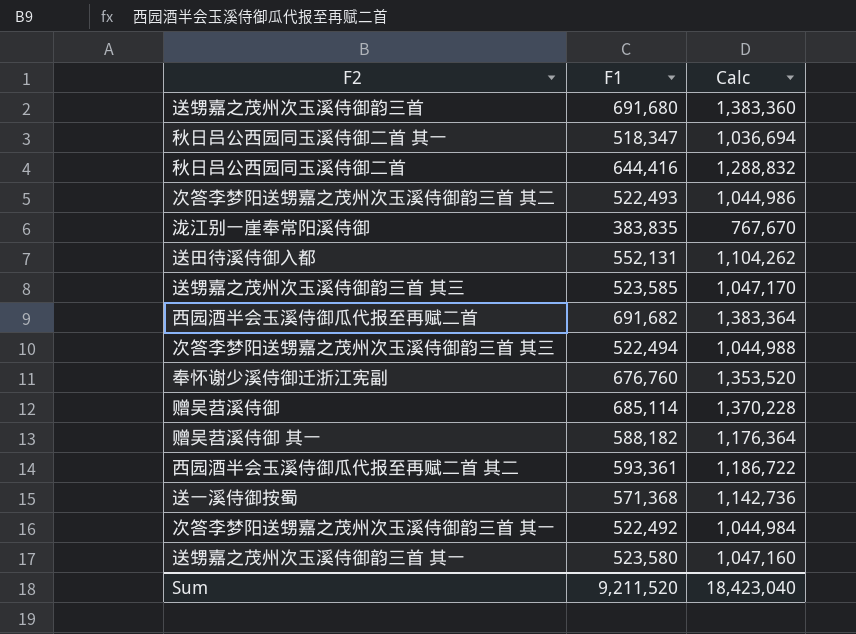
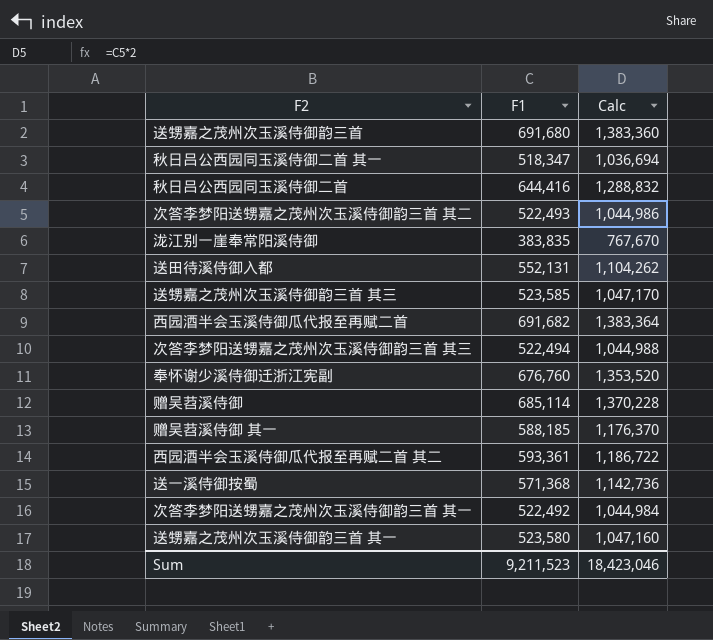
赠吴苕溪侍御 其一 | F1: 588,182 -> 588,185
赠吴苕溪侍御 其一 | Calc: 1,176,364 -> 1,176,370
Sum | F1: 9,211,520 -> 9,211,523
Sum | Calc: 18,423,040 -> 18,423,046

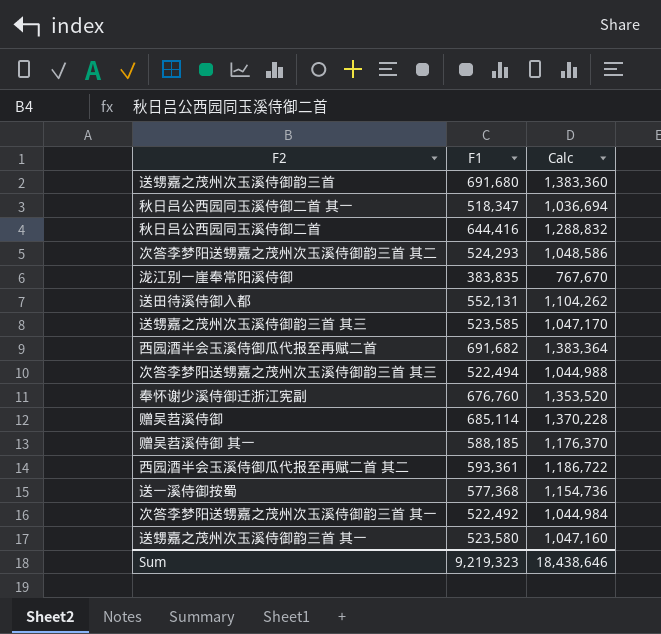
次答李梦阳送甥嘉之茂州次玉溪侍御韵三首 其二 | F1: 522,493 -> 524,293
次答李梦阳送甥嘉之茂州次玉溪侍御韵三首 其二 | Calc: 1,044,986 -> 1,048,586
送一溪侍御按蜀 | F1: 571,368 -> 577,368
送一溪侍御按蜀 | Calc: 1,142,736 -> 1,154,736
Sum | F1: 9,211,523 -> 9,219,323
Sum | Calc: 18,423,046 -> 18,438,646

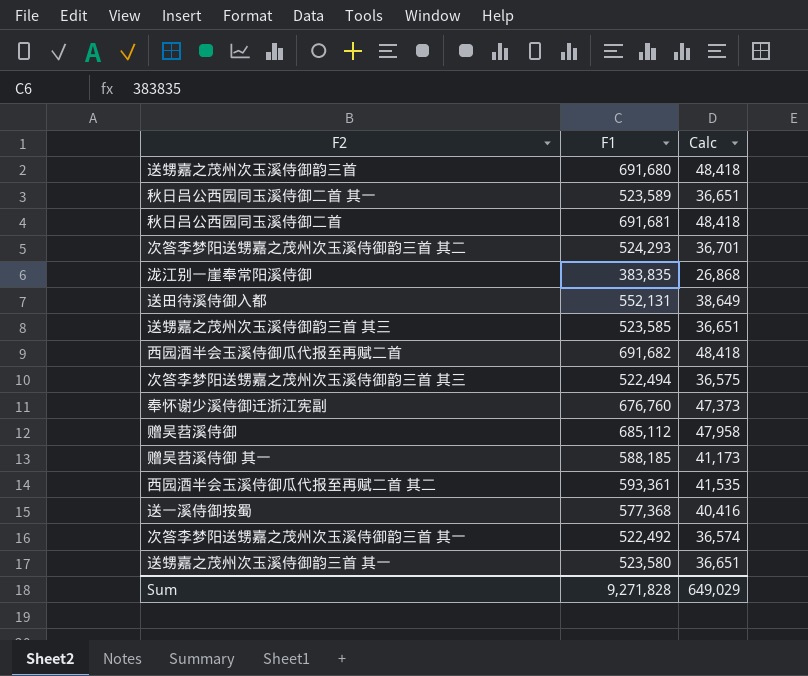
column Calc | formula: [F1] * 2 -> [F1] * 0.07
秋日吕公西园同玉溪侍御二首 其一 | F1: 518,347 -> 523,589
秋日吕公西园同玉溪侍御二首 | F1: 644,416 -> 691,681
赠吴苕溪侍御 | F1: 685,114 -> 685,112
Sum | F1: 9,219,323 -> 9,271,828
Sum | Calc: 18,438,646 -> 649,029

